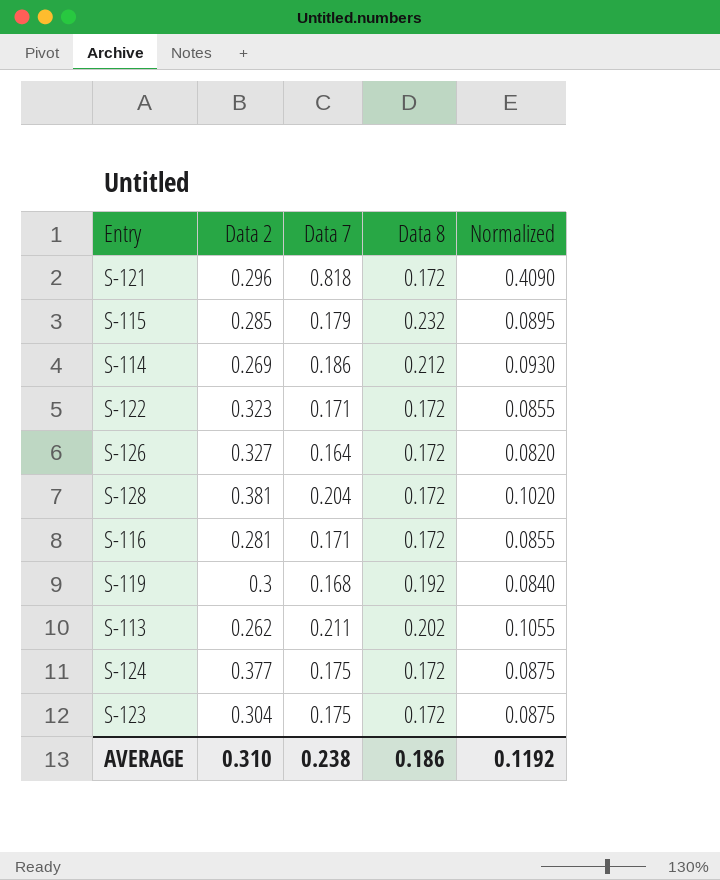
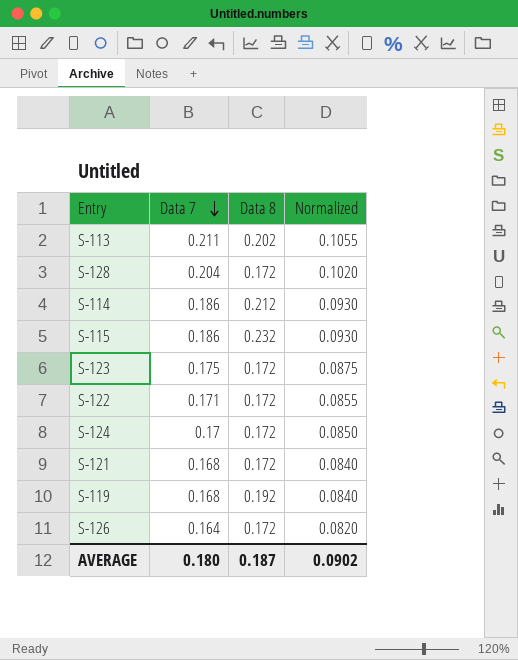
row order: none -> Data 7 descending
column Data 2 | position: 2 -> none
row S-116: 0.281 | 0.171 | 0.172 | 0.0855 -> none
S-115 | Data 7: 0.179 -> 0.186
S-115 | Normalized: 0.0895 -> 0.0930
S-124 | Data 7: 0.175 -> 0.17
S-124 | Normalized: 0.0875 -> 0.0850
S-121 | Data 7: 0.818 -> 0.168
S-121 | Normalized: 0.4090 -> 0.0840
AVERAGE | Data 7: 0.238 -> 0.180
AVERAGE | Data 8: 0.186 -> 0.187
AVERAGE | Normalized: 0.1192 -> 0.0902

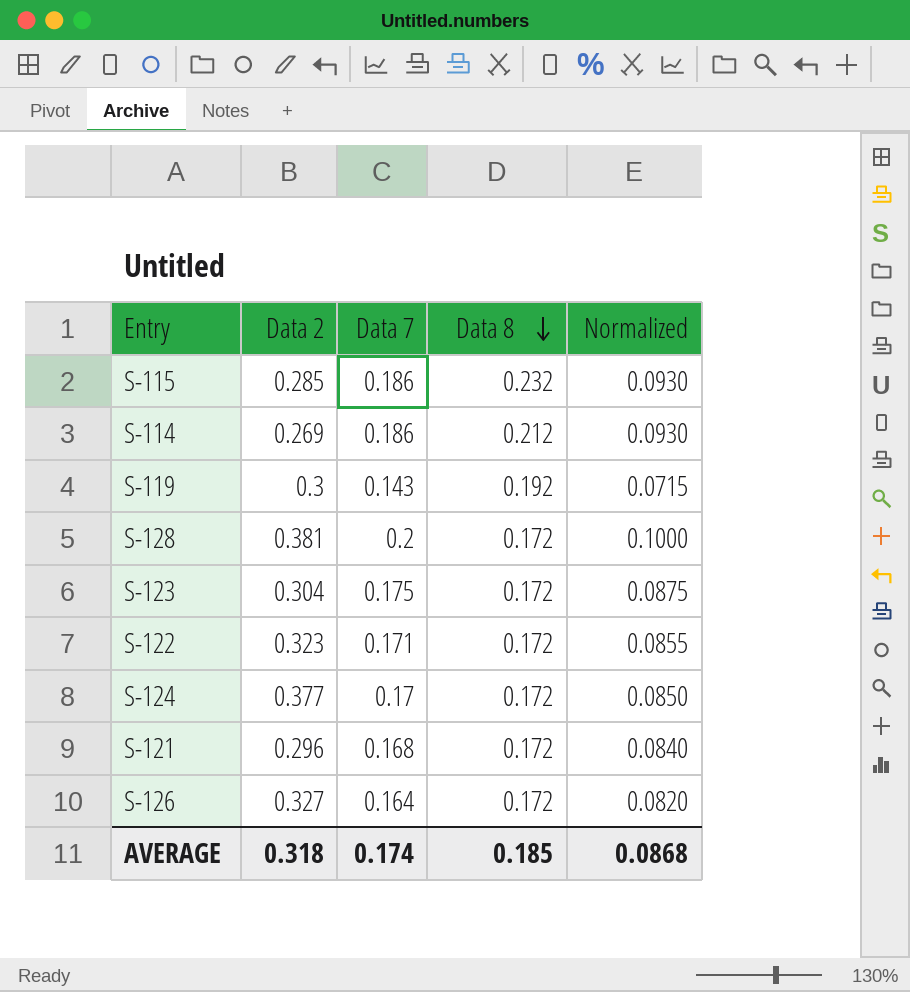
row order: Data 7 descending -> Data 8 descending
column Data 2 | position: none -> 2
row S-113: 0.211 | 0.202 | 0.1055 -> none
S-119 | Data 7: 0.168 -> 0.143
S-119 | Normalized: 0.0840 -> 0.0715
S-128 | Data 7: 0.204 -> 0.2
S-128 | Normalized: 0.1020 -> 0.1000
AVERAGE | Data 7: 0.180 -> 0.174
AVERAGE | Data 8: 0.187 -> 0.185
AVERAGE | Normalized: 0.0902 -> 0.0868

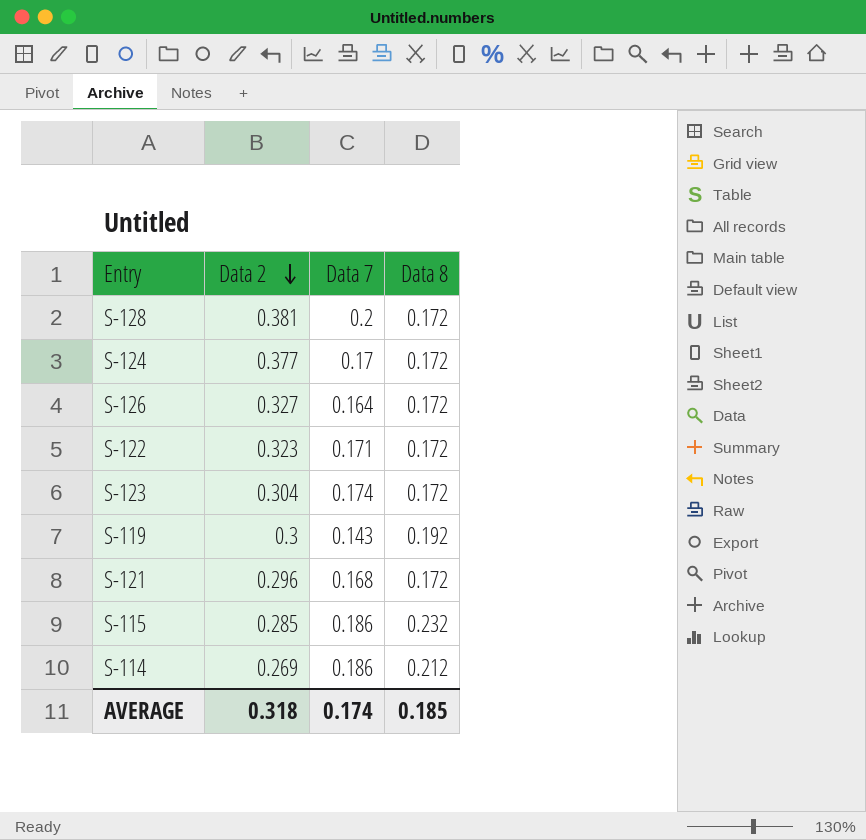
row order: Data 8 descending -> Data 2 descending
column Normalized | formula: [Data 7] * 0.5 -> none
S-123 | Data 7: 0.175 -> 0.174

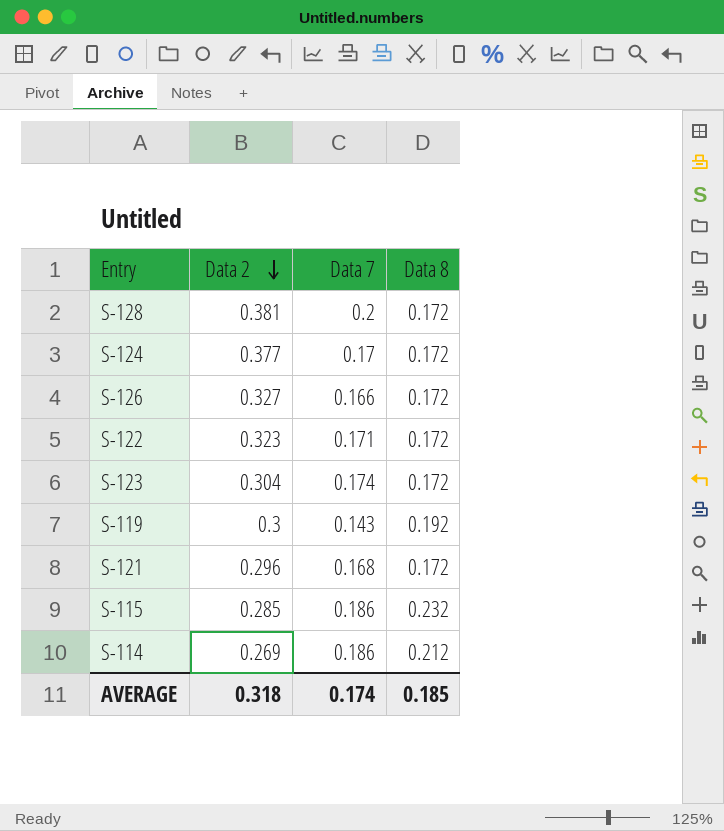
S-126 | Data 7: 0.164 -> 0.166

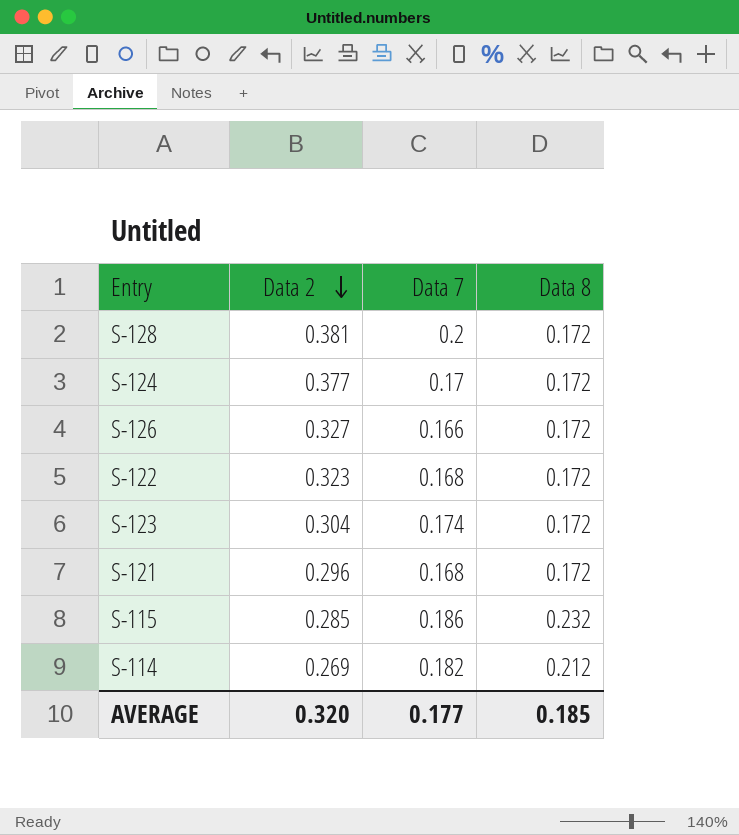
row S-119: 0.3 | 0.143 | 0.192 -> none
S-122 | Data 7: 0.171 -> 0.168
S-114 | Data 7: 0.186 -> 0.182
AVERAGE | Data 2: 0.318 -> 0.320
AVERAGE | Data 7: 0.174 -> 0.177

